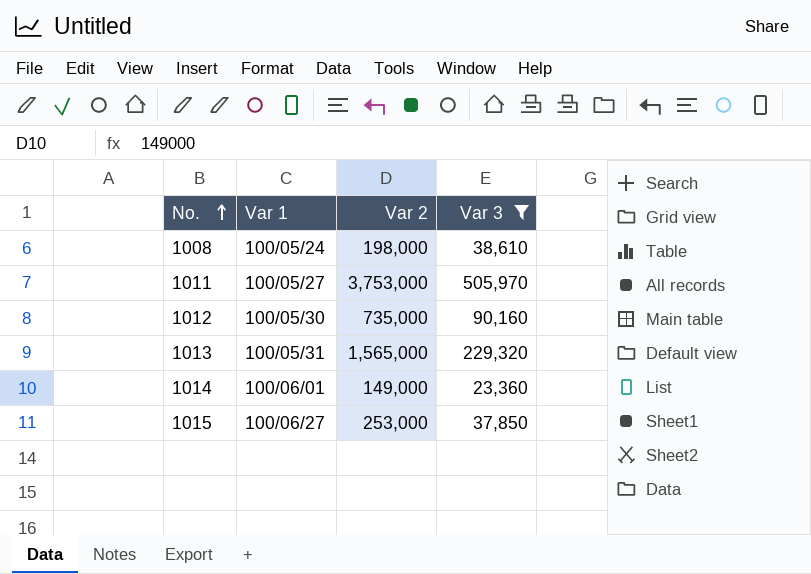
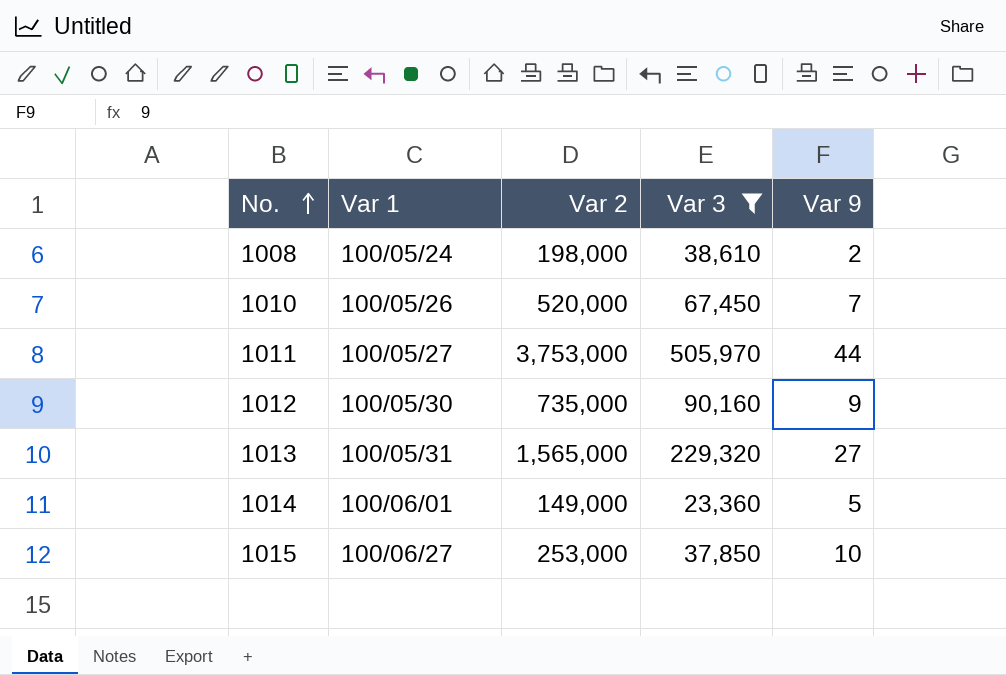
column Var 9 | position: none -> 5
row 1010: none -> 100/05/26 | 520,000 | 67,450 | 7

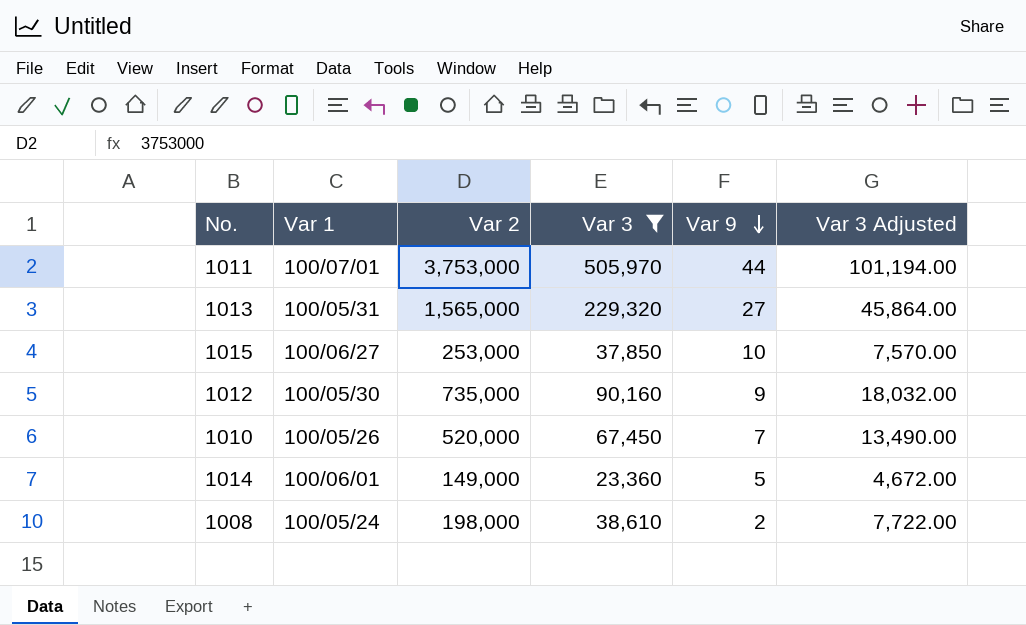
row order: No. ascending -> Var 9 descending
column Var 3 Adjusted | formula: none -> [Var 3] * 0.2
1011 | Var 1: 100/05/27 -> 100/07/01

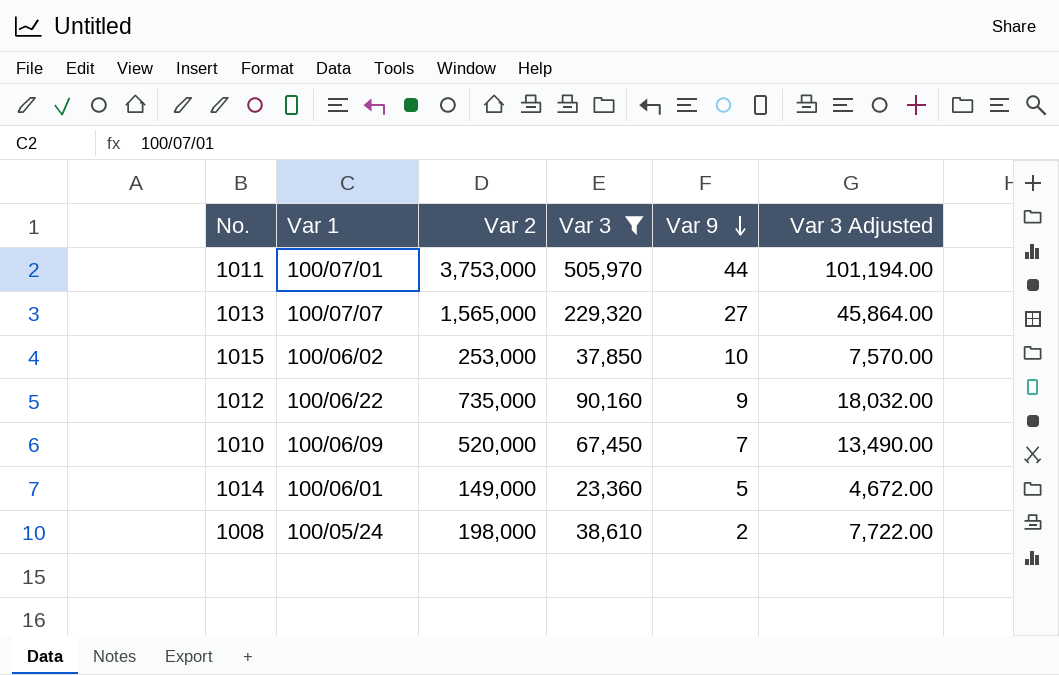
1013 | Var 1: 100/05/31 -> 100/07/07
1015 | Var 1: 100/06/27 -> 100/06/02
1012 | Var 1: 100/05/30 -> 100/06/22
1010 | Var 1: 100/05/26 -> 100/06/09

